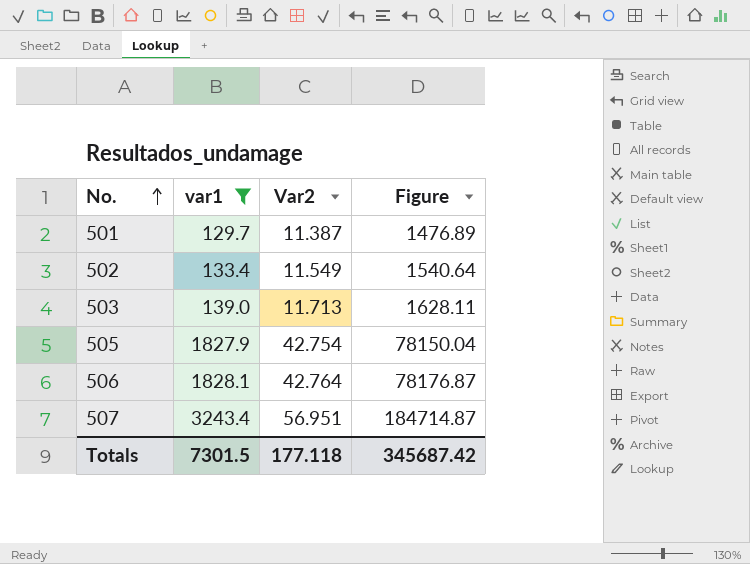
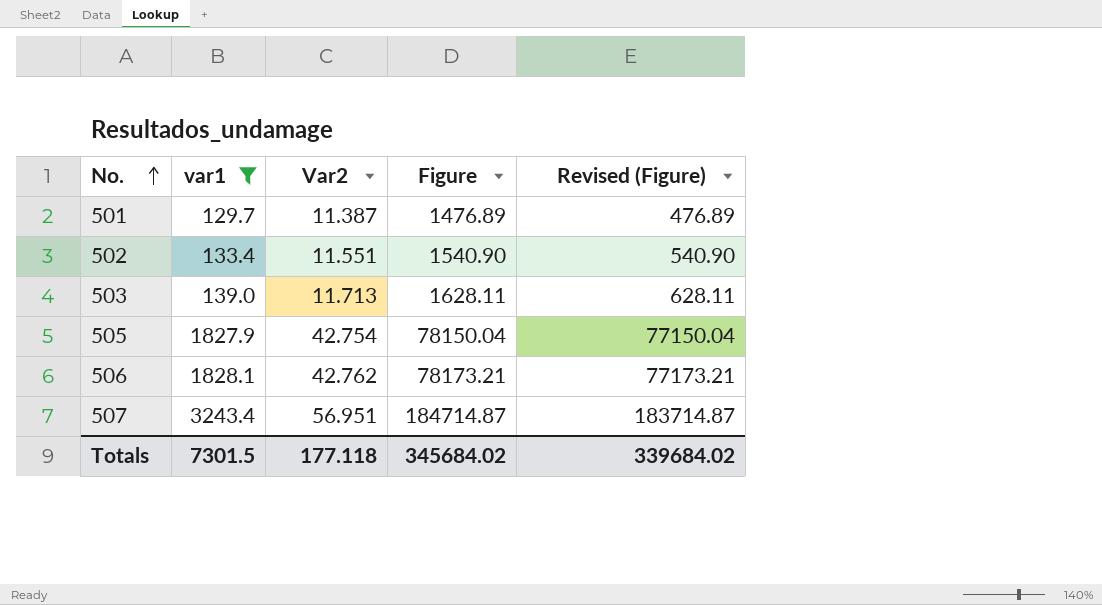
column Revised (Figure) | formula: none -> [Figure] - 1000
502 | Var2: 11.549 -> 11.551
502 | Figure: 1540.64 -> 1540.90
506 | Var2: 42.764 -> 42.762
506 | Figure: 78176.87 -> 78173.21
Totals | Figure: 345687.42 -> 345684.02

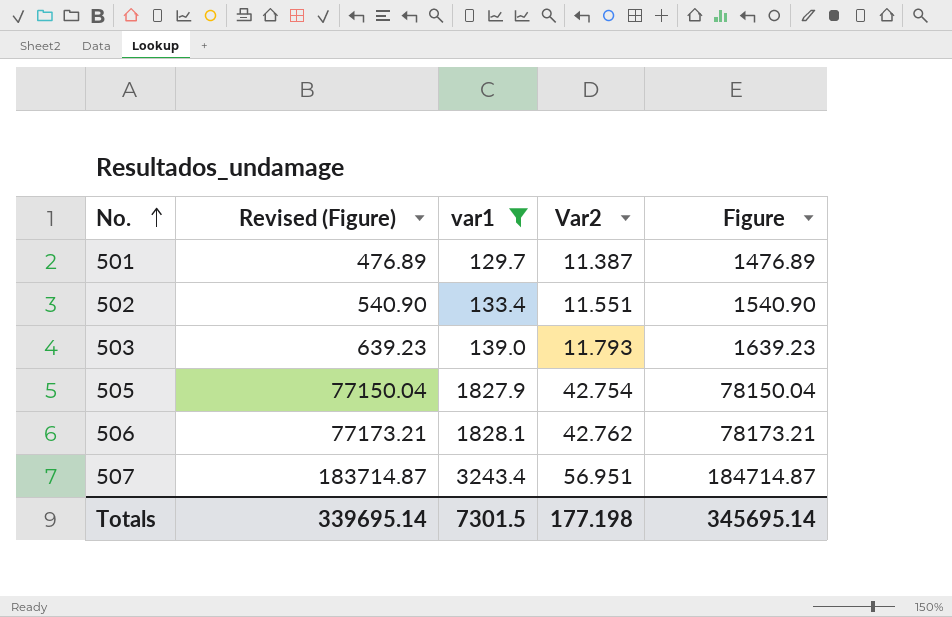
column Revised (Figure) | position: 5 -> 2
503 | Revised (Figure): 628.11 -> 639.23
503 | Var2: 11.713 -> 11.793
503 | Figure: 1628.11 -> 1639.23
Totals | Revised (Figure): 339684.02 -> 339695.14
Totals | Var2: 177.118 -> 177.198
Totals | Figure: 345684.02 -> 345695.14

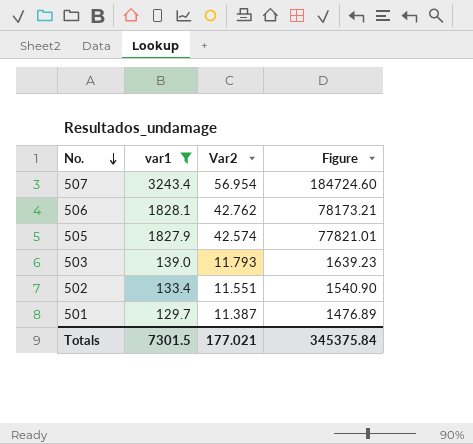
row order: No. ascending -> No. descending
column Revised (Figure) | formula: [Figure] - 1000 -> none
507 | Var2: 56.951 -> 56.954
507 | Figure: 184714.87 -> 184724.60
505 | Var2: 42.754 -> 42.574
505 | Figure: 78150.04 -> 77821.01
Totals | Var2: 177.198 -> 177.021
Totals | Figure: 345695.14 -> 345375.84

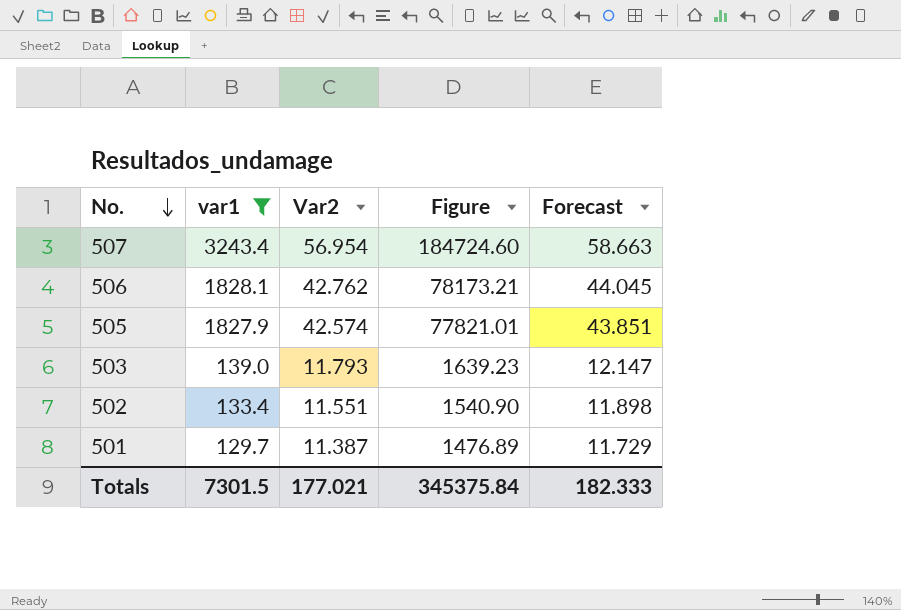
column Forecast | formula: none -> [Var2] * 1.03

